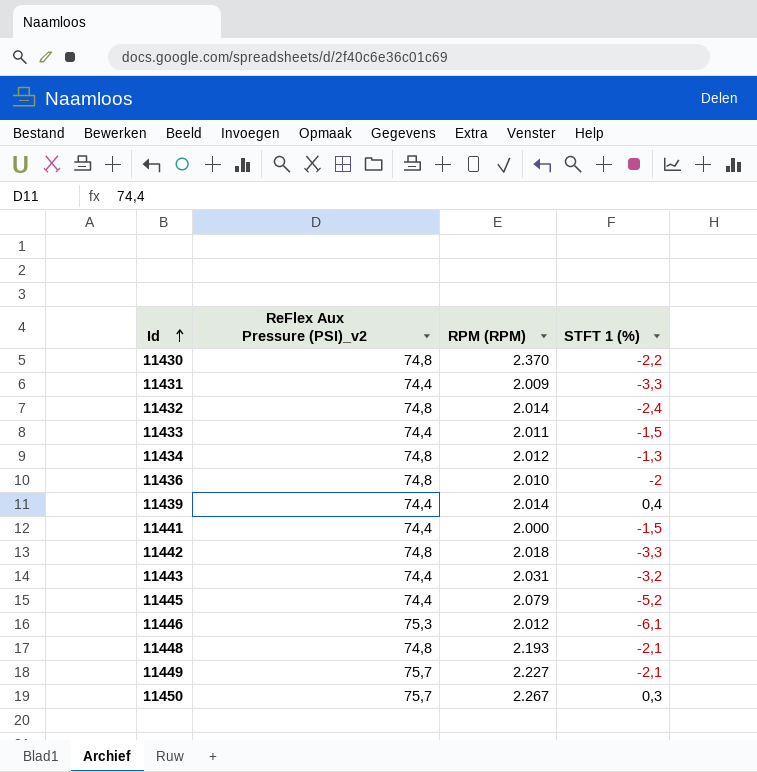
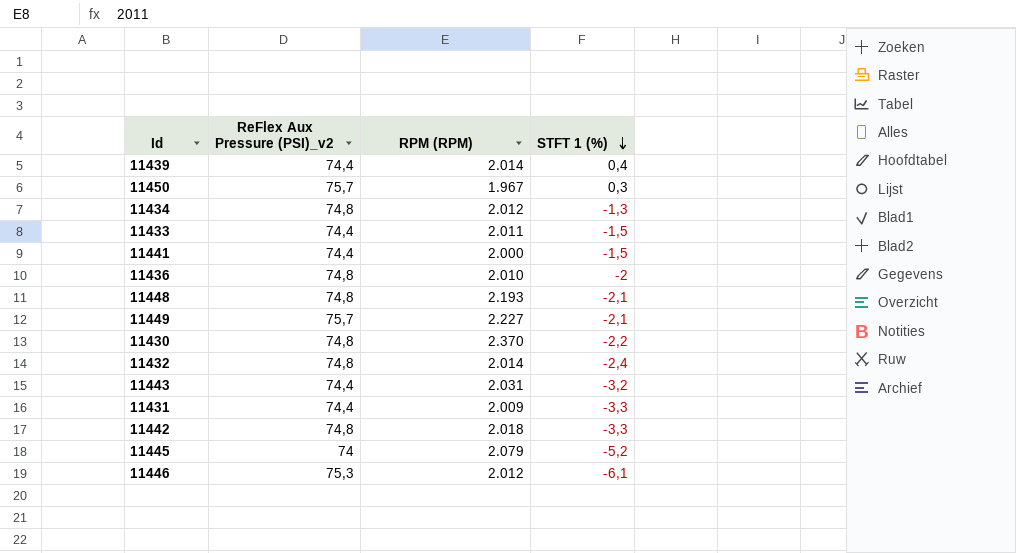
row order: Id ascending -> STFT 1 (%) descending
11450 | RPM (RPM): 2.267 -> 1.967
11445 | ReFlex Aux Pressure (PSI)_v2: 74,4 -> 74

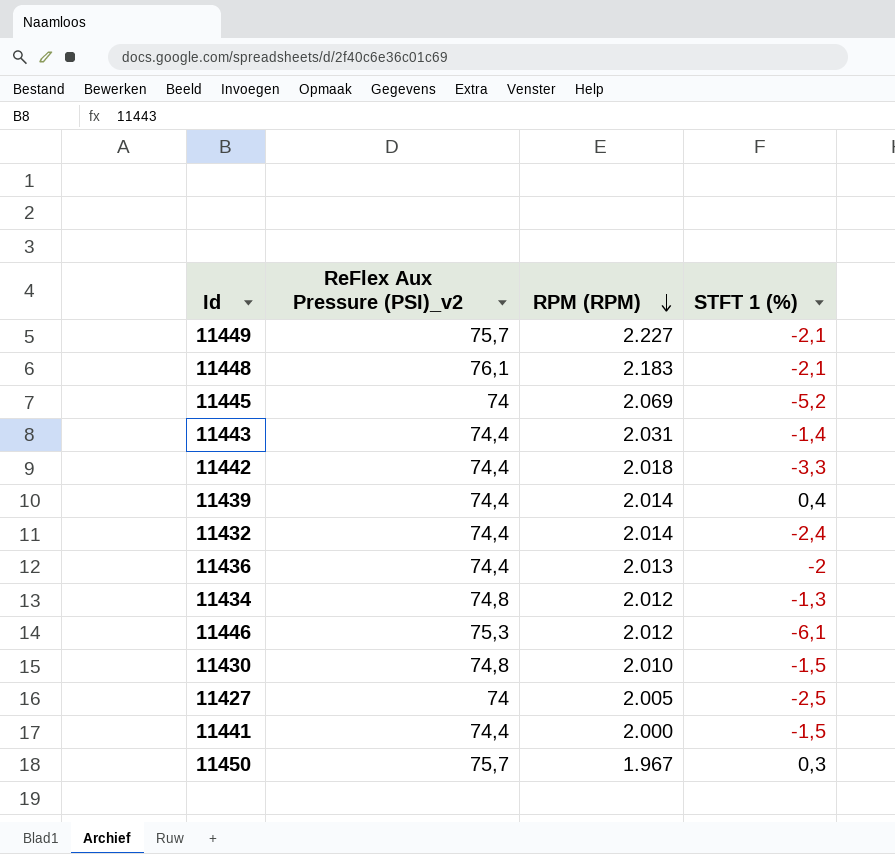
row order: STFT 1 (%) descending -> RPM (RPM) descending
row 11433: 74,4 | 2.011 | -1,5 -> none
row 11431: 74,4 | 2.009 | -3,3 -> none
11448 | ReFlex Aux Pressure (PSI)_v2: 74,8 -> 76,1
11448 | RPM (RPM): 2.193 -> 2.183
11445 | RPM (RPM): 2.079 -> 2.069
11443 | STFT 1 (%): -3,2 -> -1,4
11442 | ReFlex Aux Pressure (PSI)_v2: 74,8 -> 74,4
11432 | ReFlex Aux Pressure (PSI)_v2: 74,8 -> 74,4
11436 | ReFlex Aux Pressure (PSI)_v2: 74,8 -> 74,4
11436 | RPM (RPM): 2.010 -> 2.013
11430 | RPM (RPM): 2.370 -> 2.010
11430 | STFT 1 (%): -2,2 -> -1,5
row 11427: none -> 74 | 2.005 | -2,5

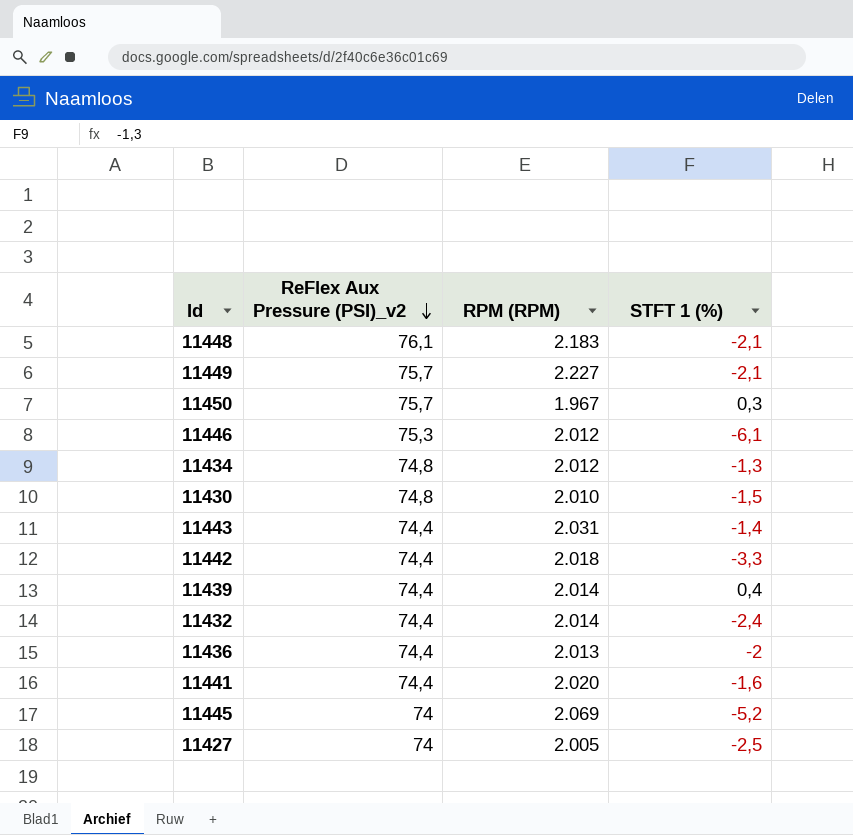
row order: RPM (RPM) descending -> ReFlex Aux Pressure (PSI)_v2 descending
11441 | RPM (RPM): 2.000 -> 2.020
11441 | STFT 1 (%): -1,5 -> -1,6

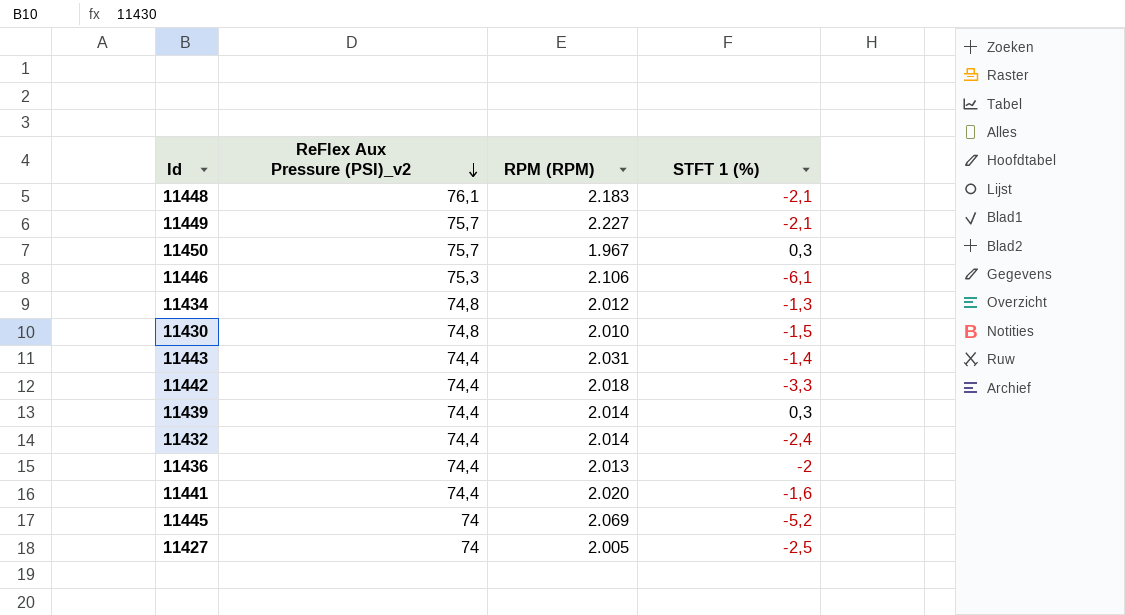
11446 | RPM (RPM): 2.012 -> 2.106
11439 | STFT 1 (%): 0,4 -> 0,3

